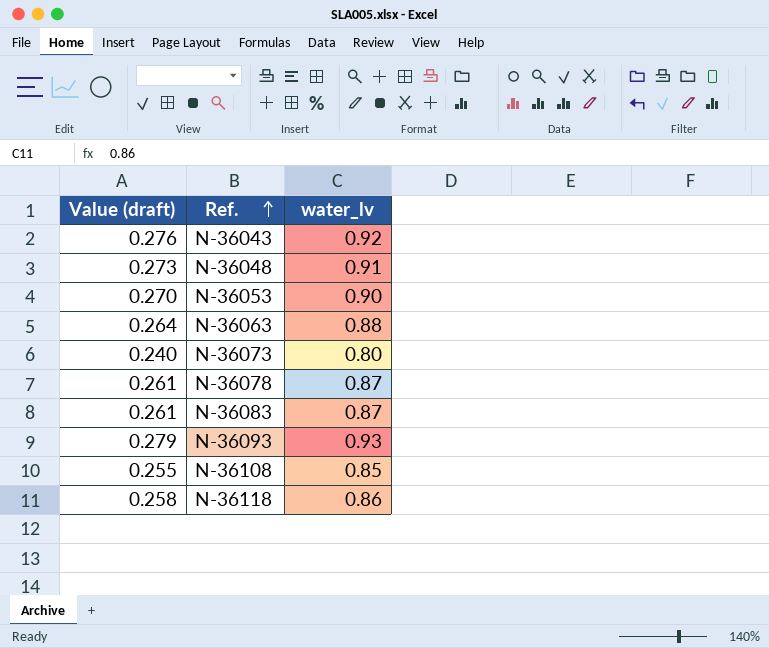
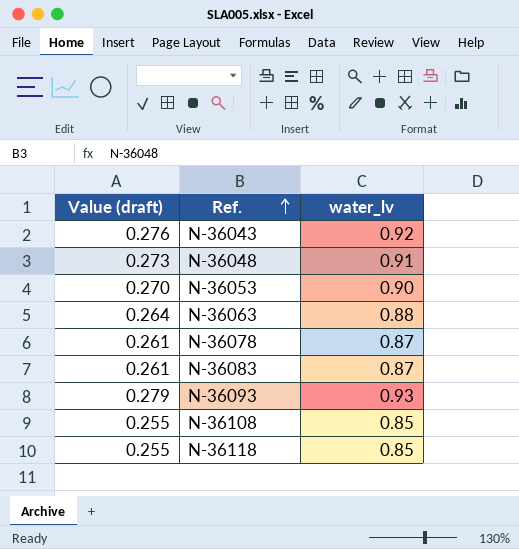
row N-36073: 0.240 | 0.80 -> none
N-36118 | Value (draft): 0.258 -> 0.255
N-36118 | water_lv: 0.86 -> 0.85

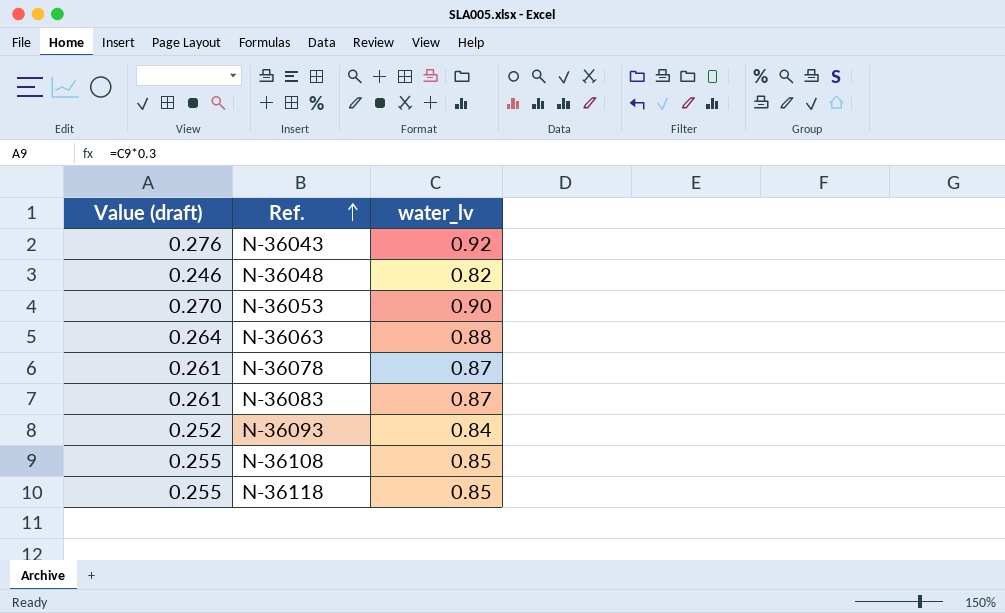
N-36048 | Value (draft): 0.273 -> 0.246
N-36048 | water_lv: 0.91 -> 0.82
N-36093 | Value (draft): 0.279 -> 0.252
N-36093 | water_lv: 0.93 -> 0.84

